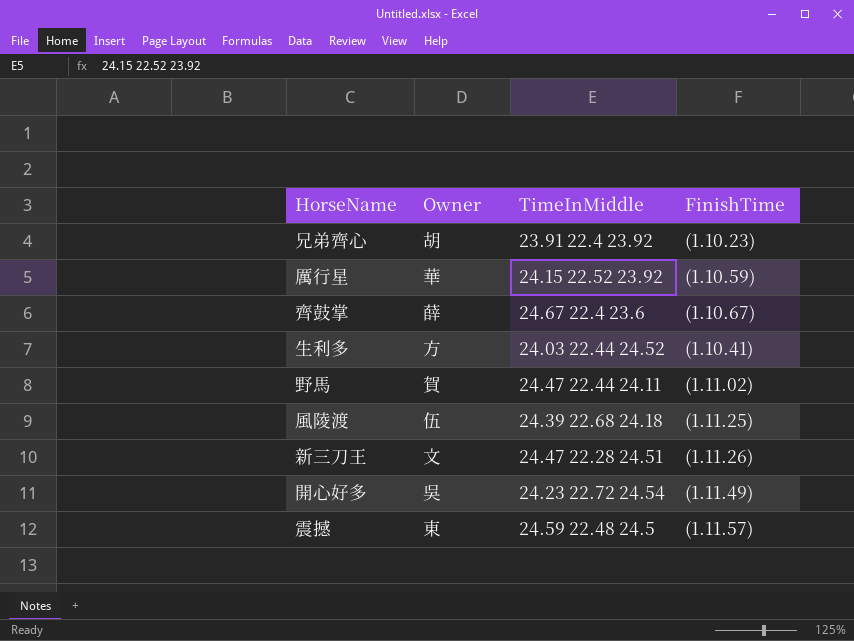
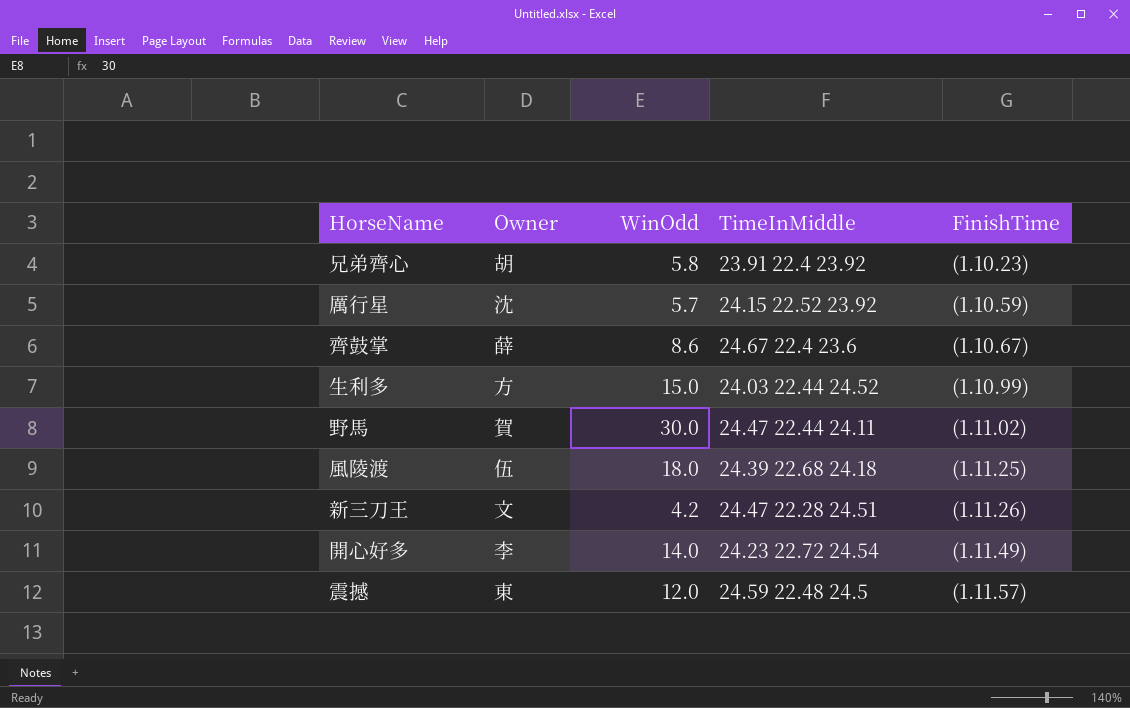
column WinOdd | position: none -> 3
厲行星 | Owner: 華 -> 沈
生利多 | FinishTime: (1.10.41) -> (1.10.99)
開心好多 | Owner: 吳 -> 李

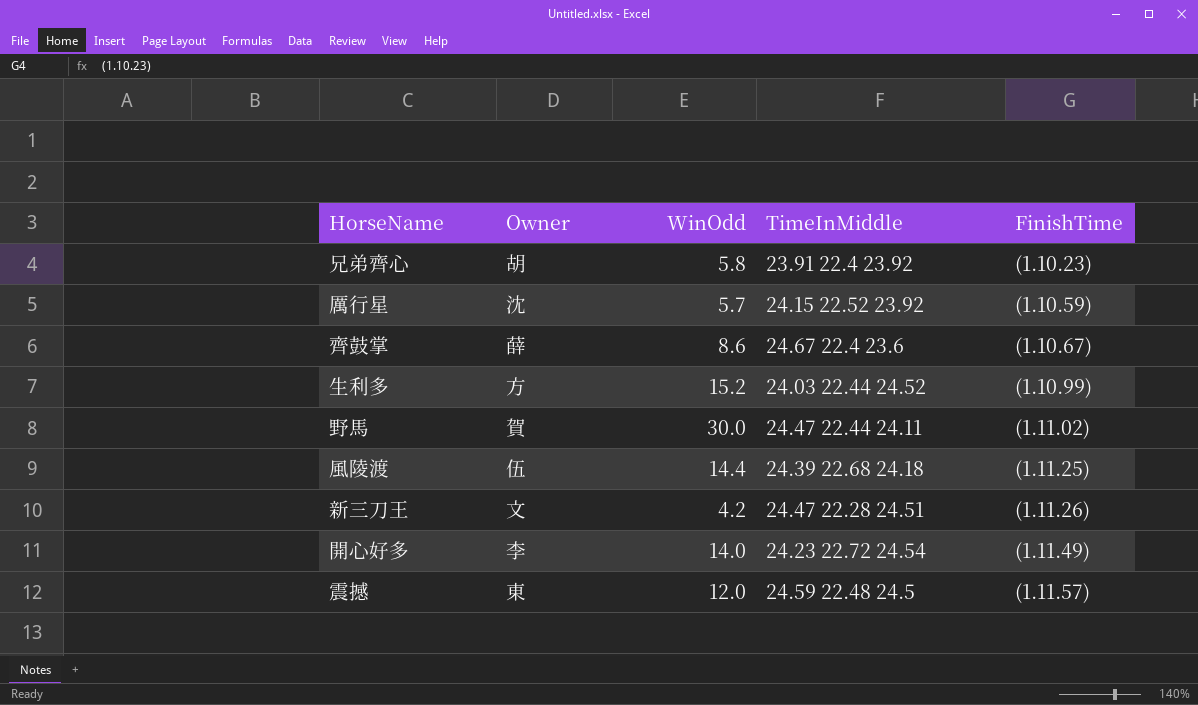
生利多 | WinOdd: 15.0 -> 15.2
風陵渡 | WinOdd: 18.0 -> 14.4

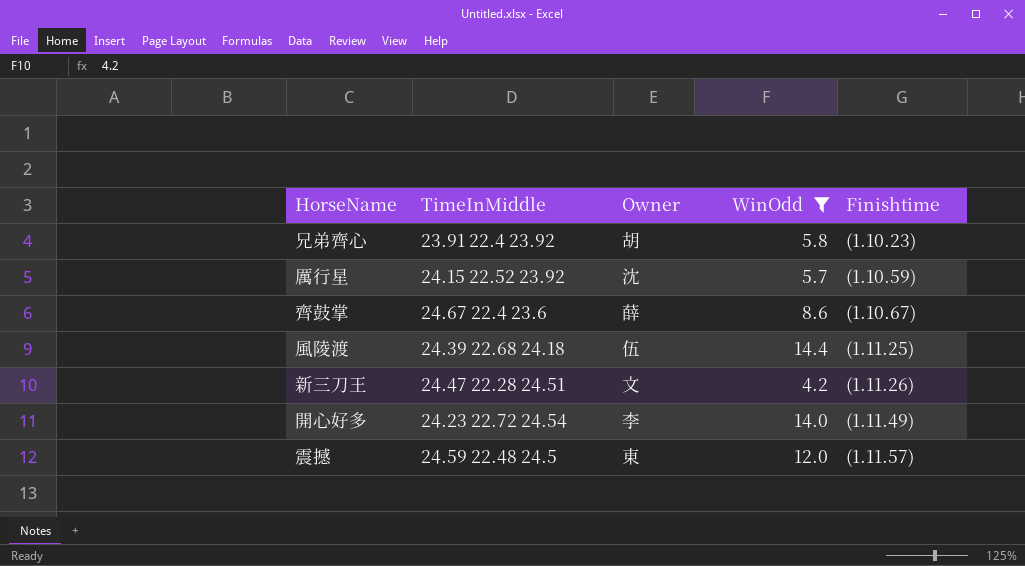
filter: none -> WinOdd <= 14.4
column TimeInMiddle | position: 4 -> 2
column name: FinishTime -> Finishtime

